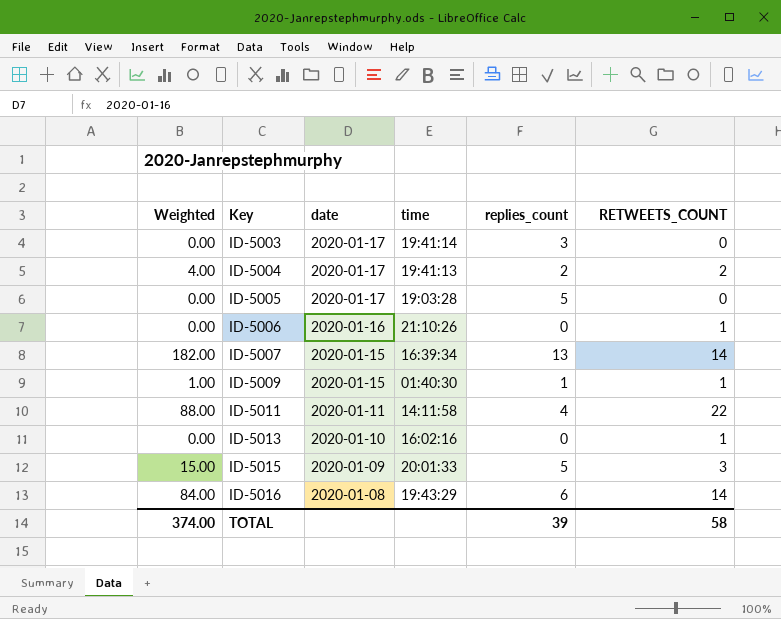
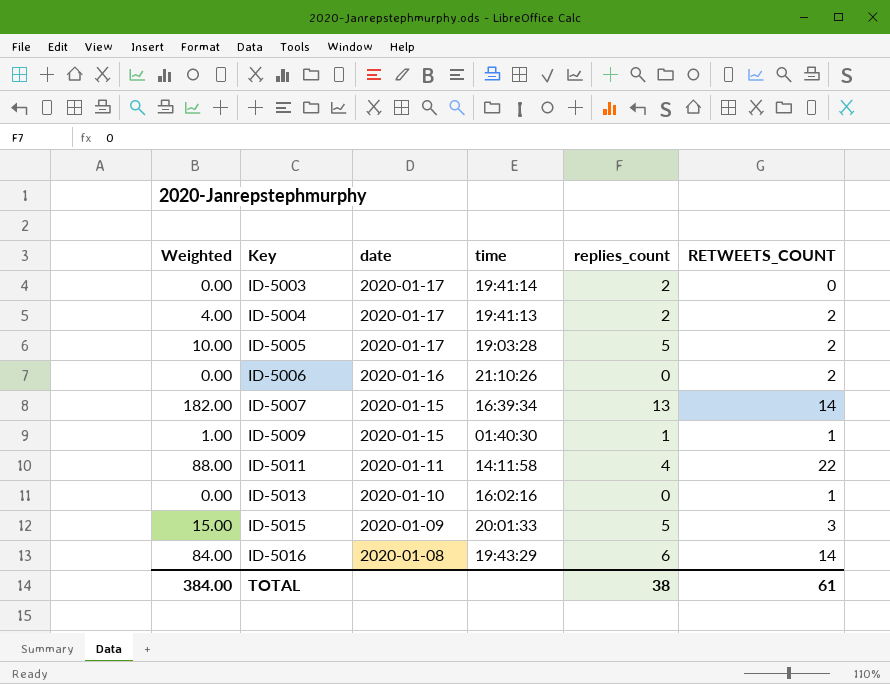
ID-5003 | replies_count: 3 -> 2
ID-5005 | Weighted: 0.00 -> 10.00
ID-5005 | RETWEETS_COUNT: 0 -> 2
ID-5006 | RETWEETS_COUNT: 1 -> 2
TOTAL | Weighted: 374.00 -> 384.00
TOTAL | replies_count: 39 -> 38
TOTAL | RETWEETS_COUNT: 58 -> 61

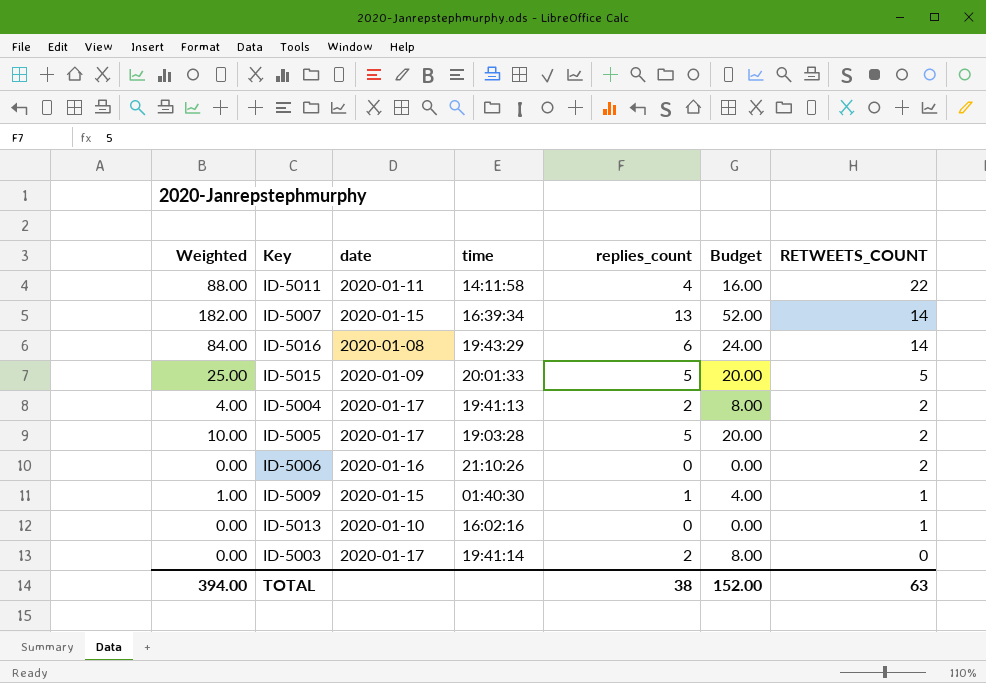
row order: Key ascending -> RETWEETS_COUNT descending
column Budget | formula: none -> [replies_count] * 4
ID-5015 | Weighted: 15.00 -> 25.00
ID-5015 | RETWEETS_COUNT: 3 -> 5
TOTAL | Weighted: 384.00 -> 394.00
TOTAL | RETWEETS_COUNT: 61 -> 63

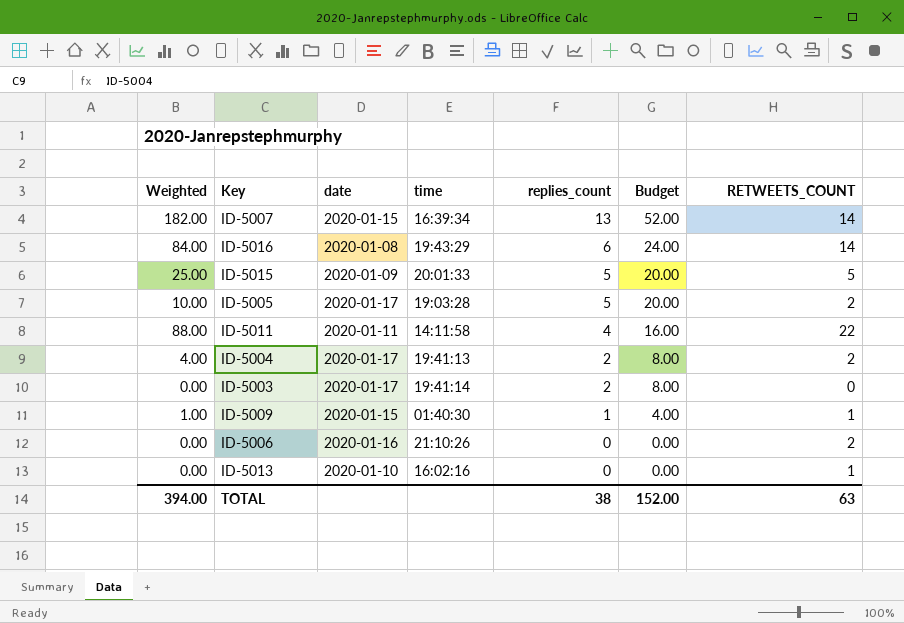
row order: RETWEETS_COUNT descending -> replies_count descending

